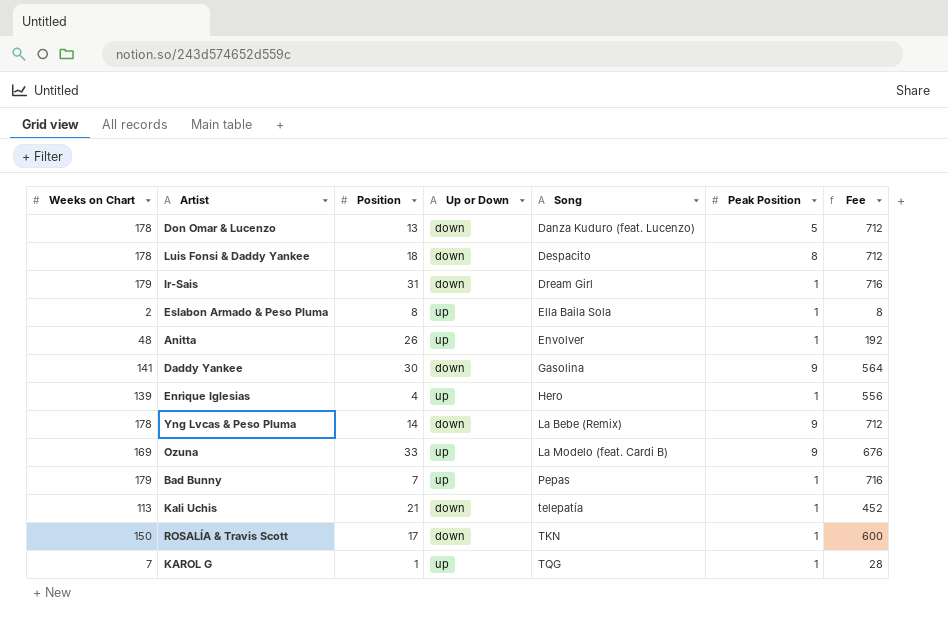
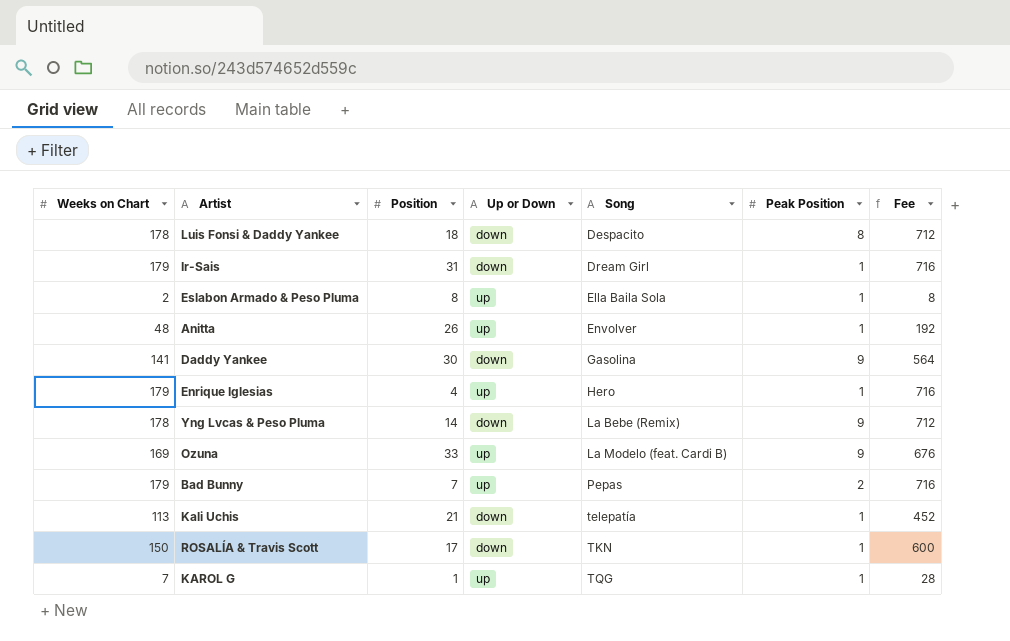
row Don Omar & Lucenzo: 178 | 13 | down | Danza Kuduro (feat. Lucenzo) | 5 | 712 -> none
Enrique Iglesias | Weeks on Chart: 139 -> 179
Enrique Iglesias | Fee: 556 -> 716
Bad Bunny | Peak Position: 1 -> 2

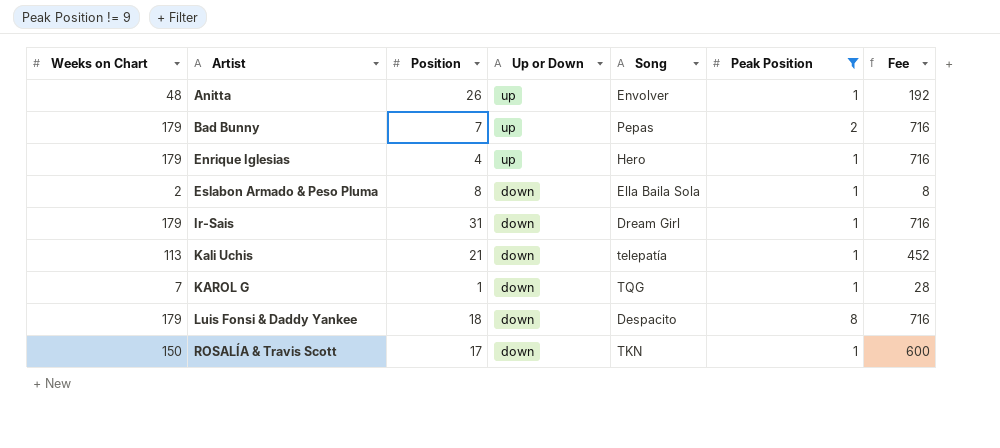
filter: none -> Peak Position != 9
row order: Song ascending -> Artist ascending
Eslabon Armado & Peso Pluma | Up or Down: up -> down
KAROL G | Up or Down: up -> down
Luis Fonsi & Daddy Yankee | Weeks on Chart: 178 -> 179
Luis Fonsi & Daddy Yankee | Fee: 712 -> 716

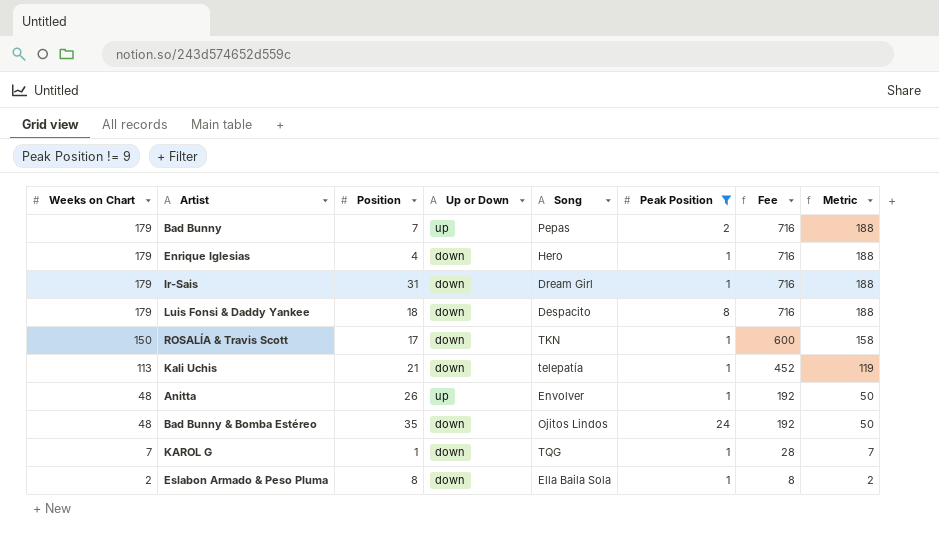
row order: Artist ascending -> Weeks on Chart descending
column Metric | formula: none -> [Weeks on Chart] * 1.05
Enrique Iglesias | Up or Down: up -> down
row Bad Bunny & Bomba Estéreo: none -> 48 | 35 | down | Ojitos Lindos | 24 | 192 | 50

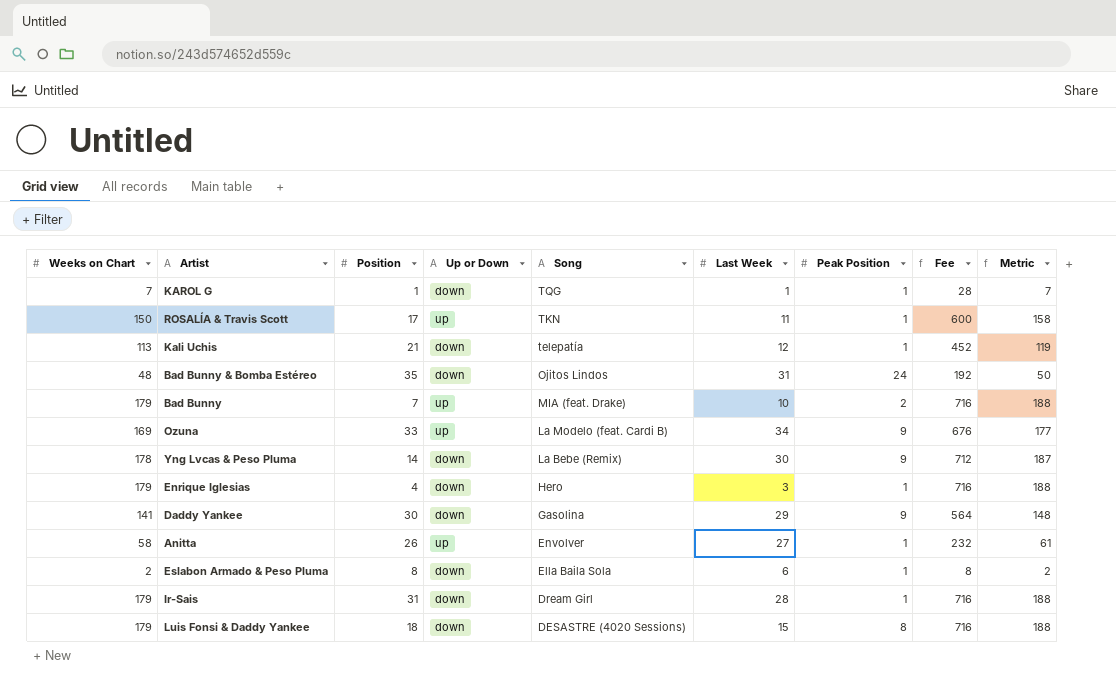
filter: Peak Position != 9 -> none
row order: Weeks on Chart descending -> Song descending
column Last Week | position: none -> 6
ROSALÍA & Travis Scott | Up or Down: down -> up
Bad Bunny | Song: Pepas -> MIA (feat. Drake)
Anitta | Weeks on Chart: 48 -> 58
Anitta | Fee: 192 -> 232
Anitta | Metric: 50 -> 61
Luis Fonsi & Daddy Yankee | Song: Despacito -> DESASTRE (4020 Sessions)

